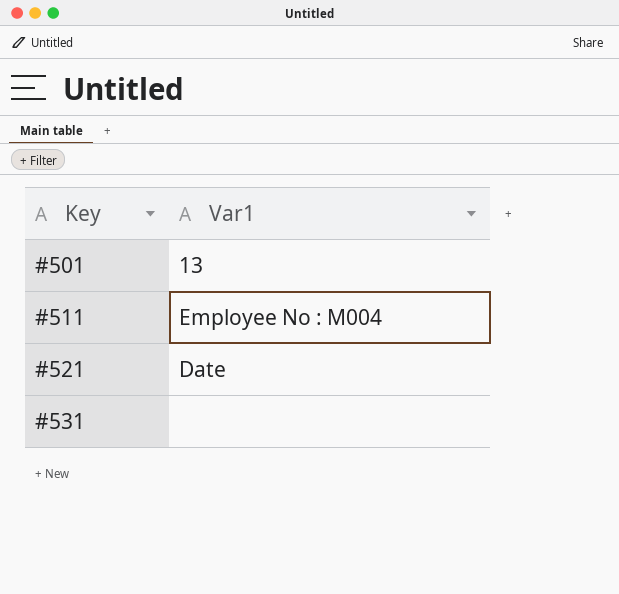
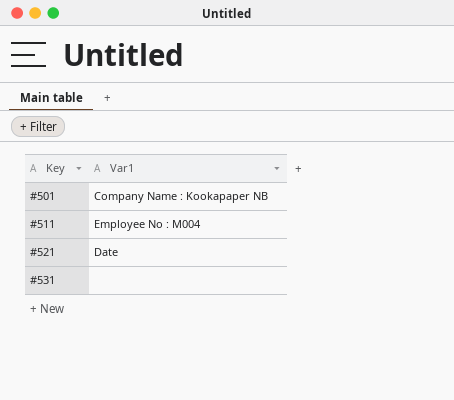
#501 | Var1: 13 -> Company Name : Kookapaper NB

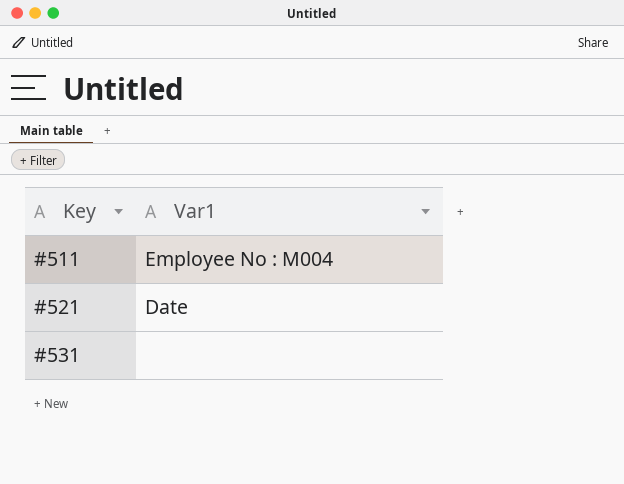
row #501: Company Name : Kookapaper NB -> none

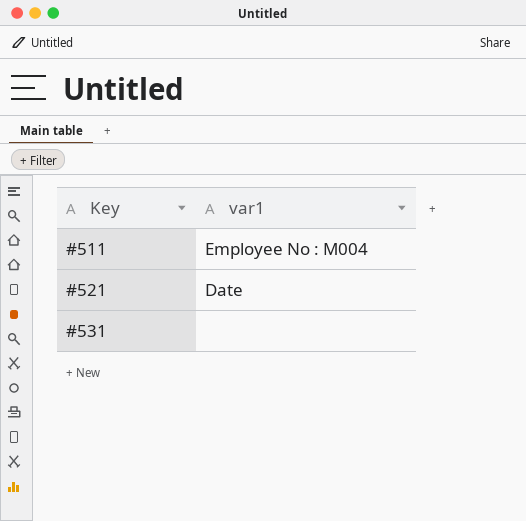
column name: Var1 -> var1

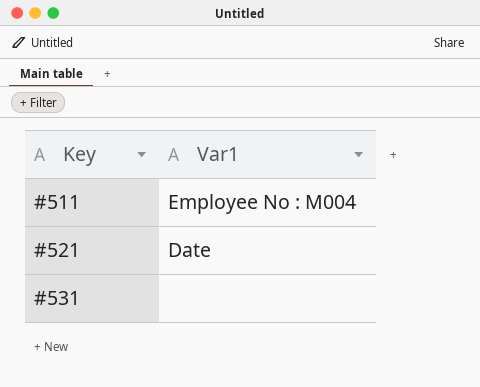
column name: var1 -> Var1

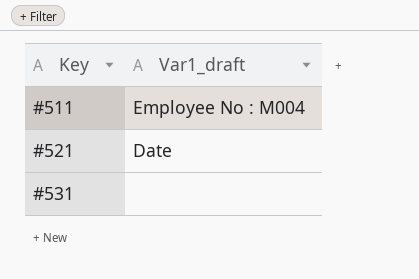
column name: Var1 -> Var1_draft

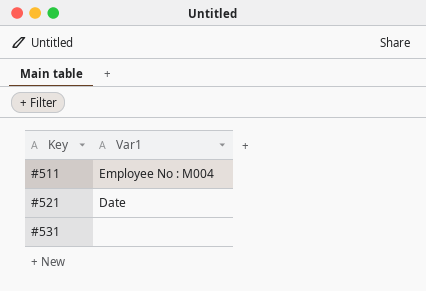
column name: Var1_draft -> Var1

